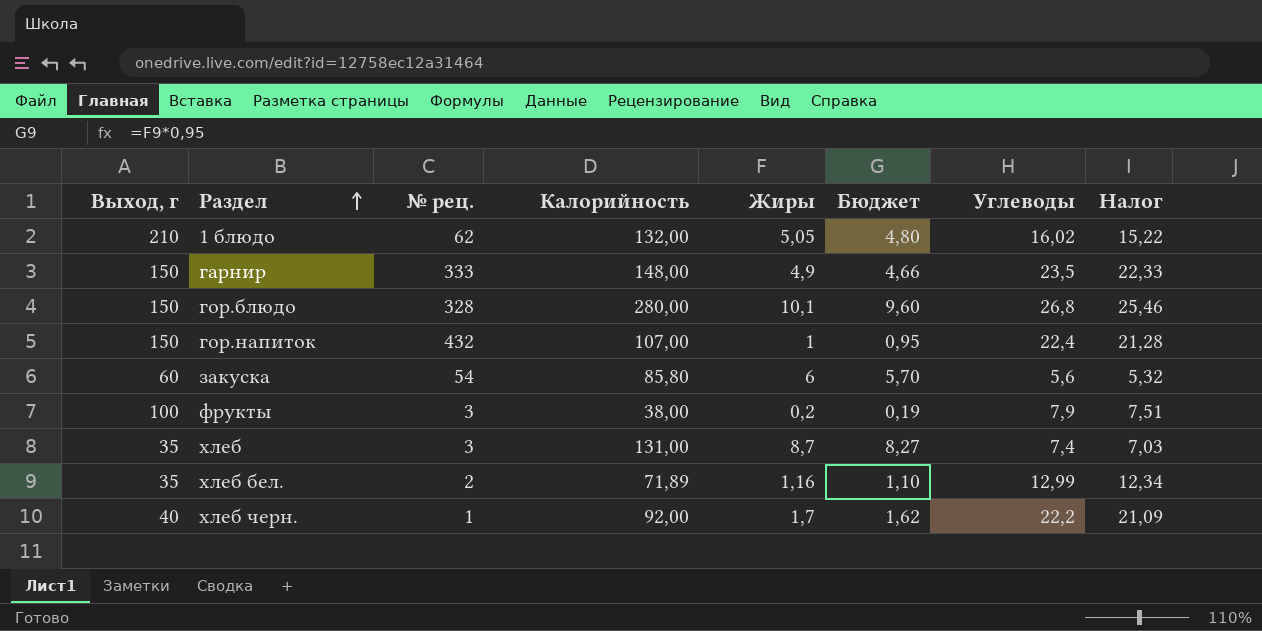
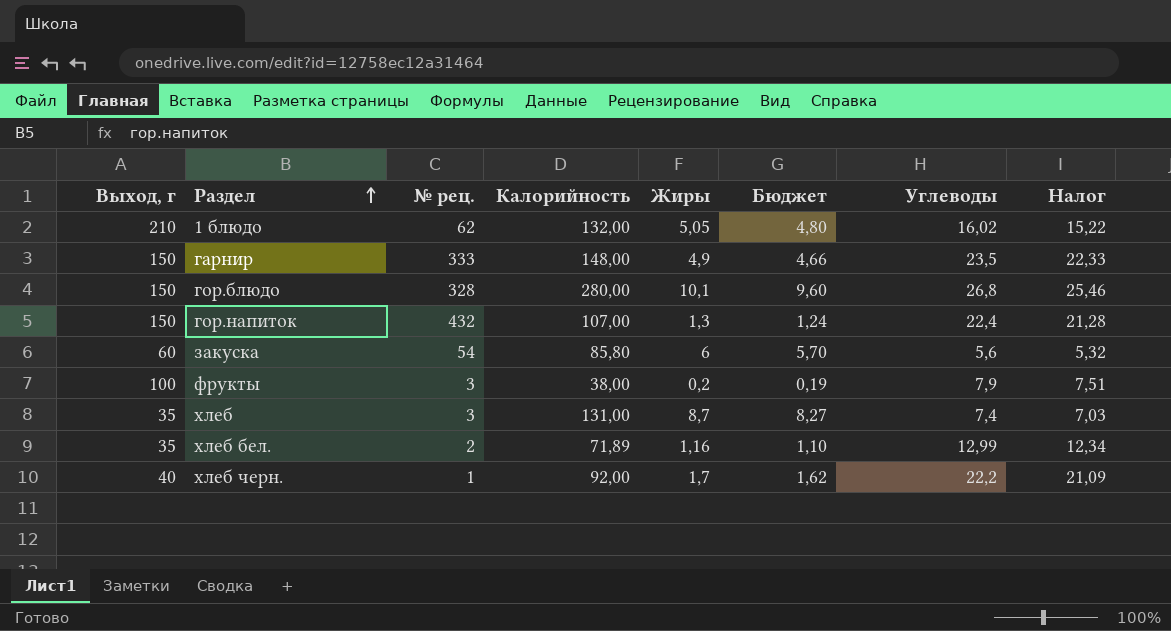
гор.напиток | Жиры: 1 -> 1,3
гор.напиток | Бюджет: 0,95 -> 1,24

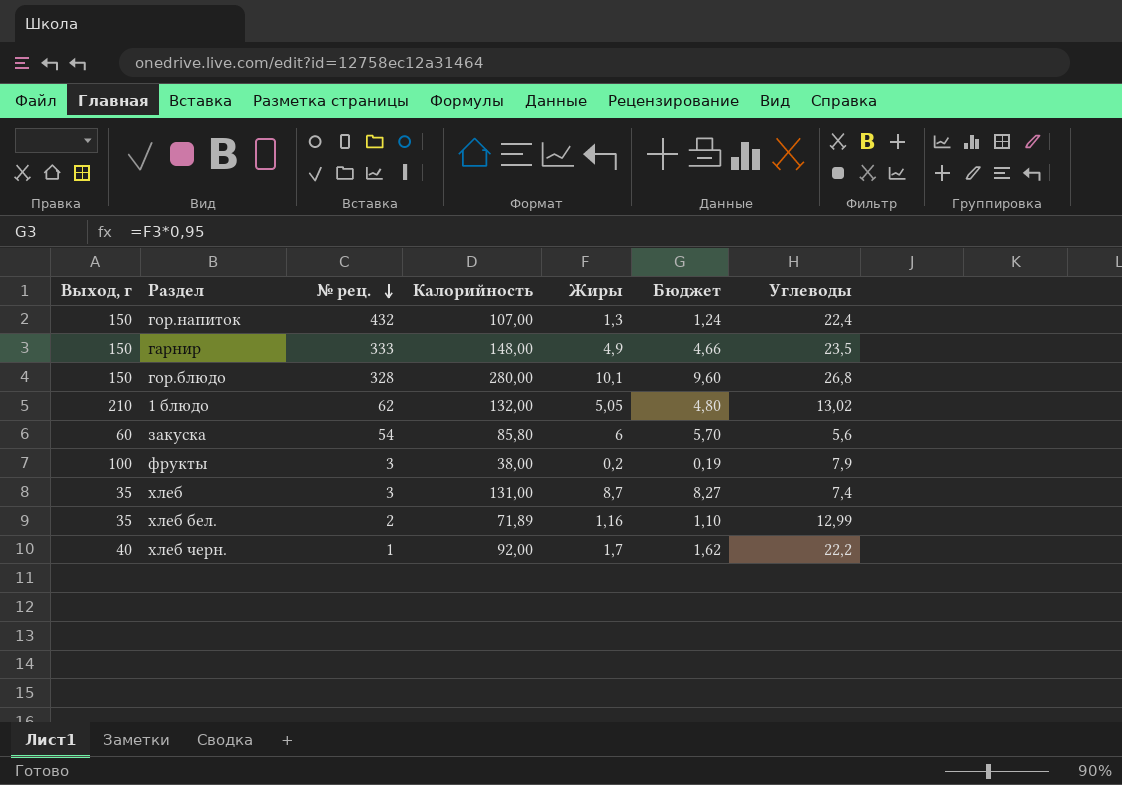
row order: Раздел ascending -> № рец. descending
column Налог | formula: [Углеводы] * 0,95 -> none
1 блюдо | Углеводы: 16,02 -> 13,02

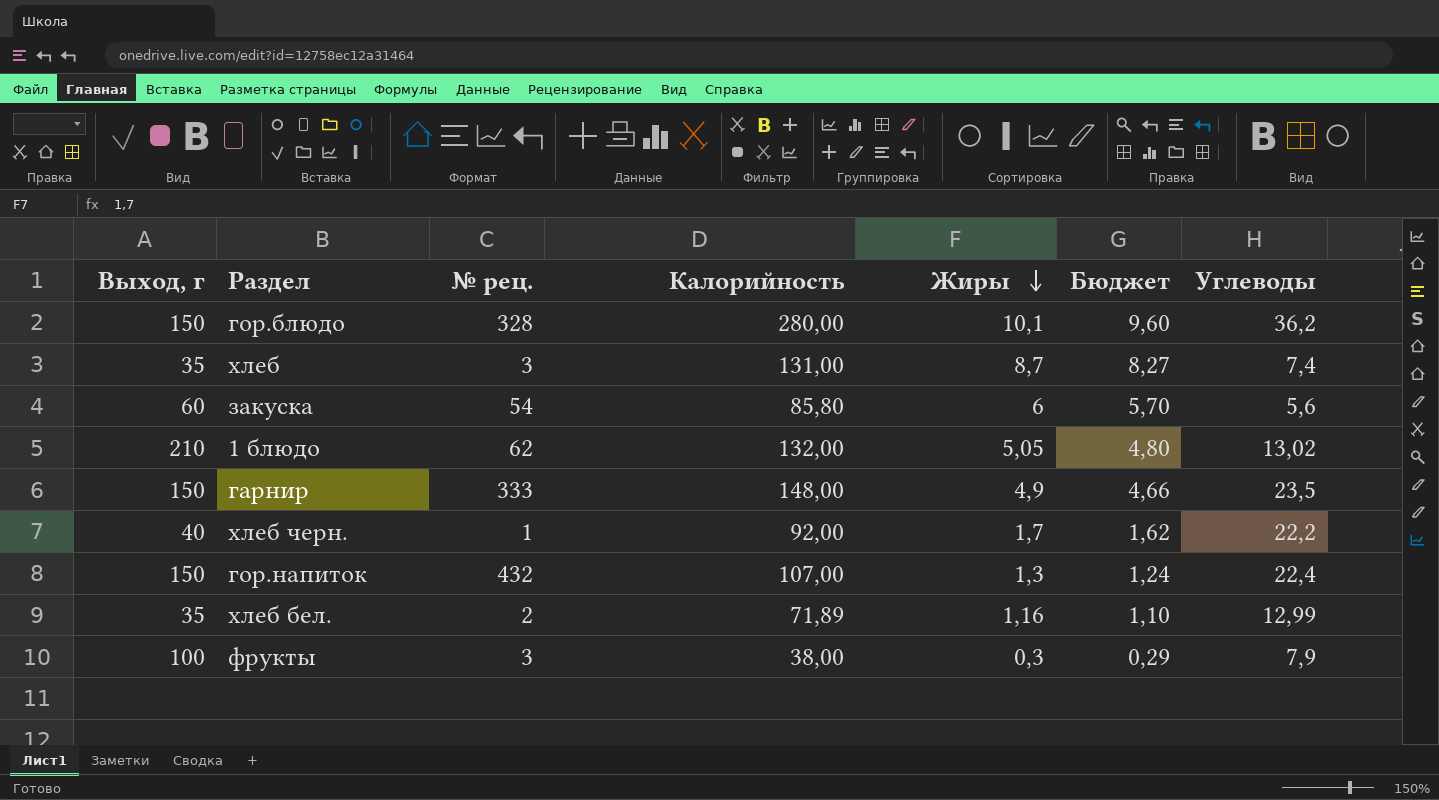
row order: № рец. descending -> Жиры descending
гор.блюдо | Углеводы: 26,8 -> 36,2
фрукты | Жиры: 0,2 -> 0,3
фрукты | Бюджет: 0,19 -> 0,29

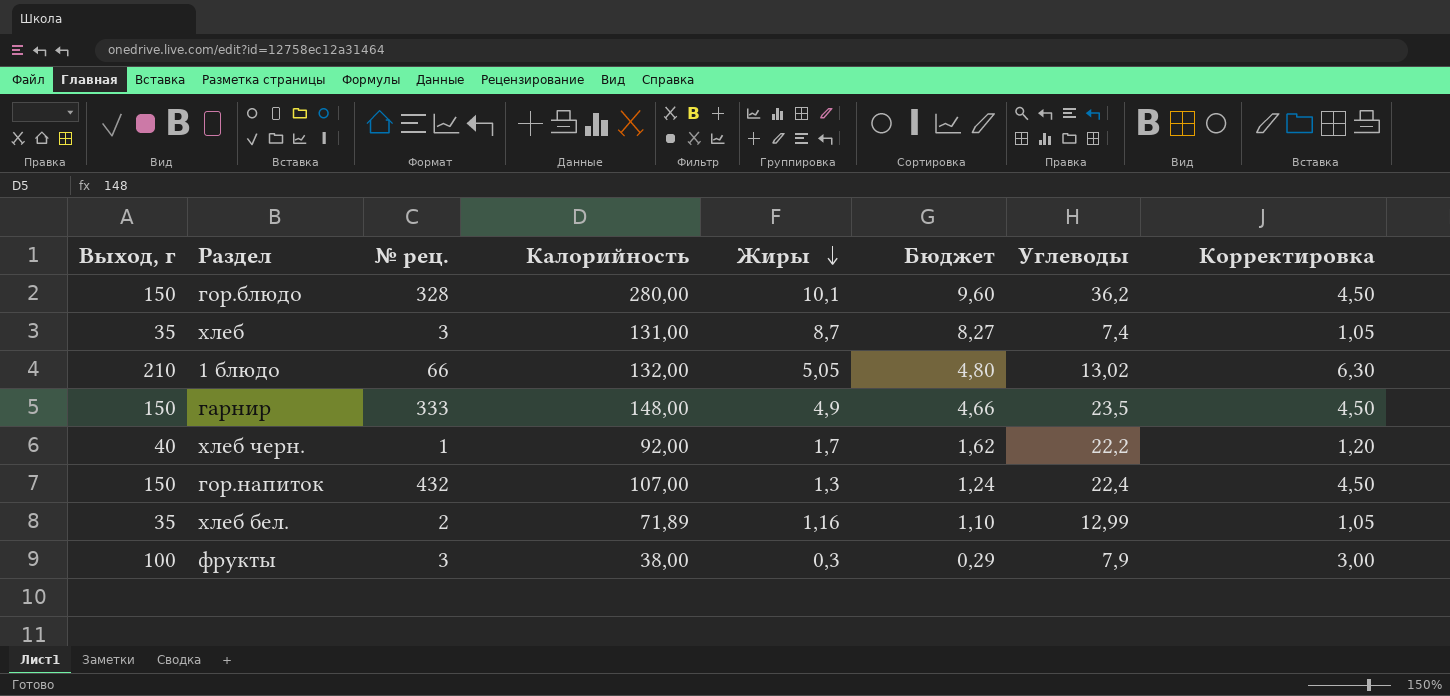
column Корректировка | formula: none -> [Выход, г] * 0,03
row закуска: 60 | 54 | 85,80 | 6 | 5,70 | 5,6 -> none
1 блюдо | № рец.: 62 -> 66

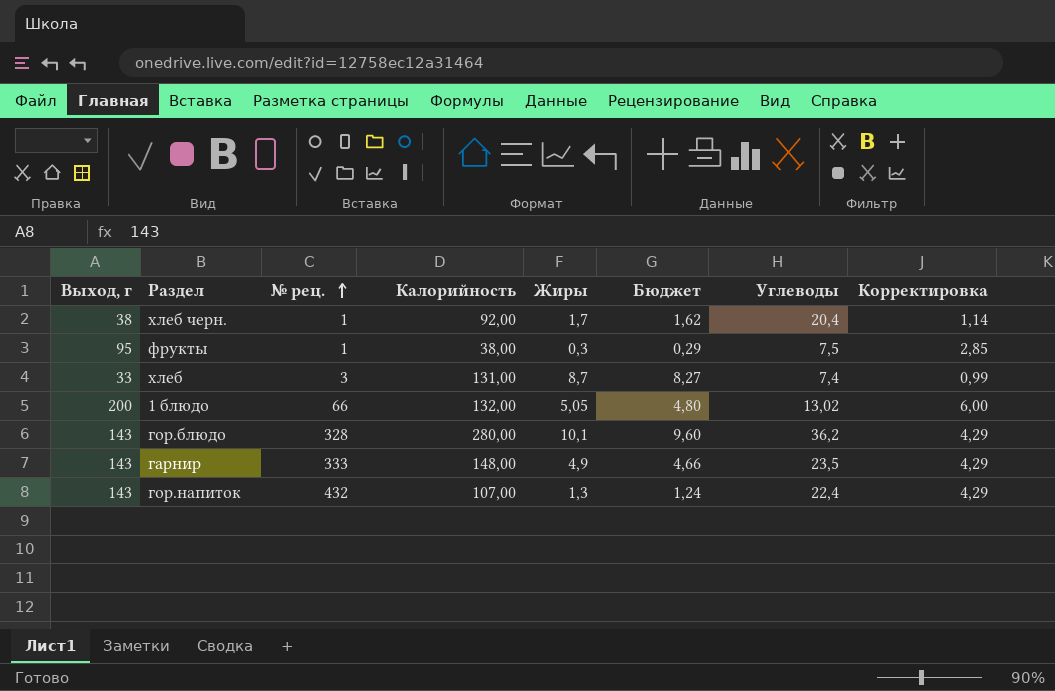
row order: Жиры descending -> № рец. ascending
row хлеб бел.: 35 | 2 | 71,89 | 1,16 | 1,10 | 12,99 | 1,05 -> none
хлеб черн. | Выход, г: 40 -> 38
хлеб черн. | Углеводы: 22,2 -> 20,4
хлеб черн. | Корректировка: 1,20 -> 1,14
фрукты | Выход, г: 100 -> 95
фрукты | № рец.: 3 -> 1
фрукты | Углеводы: 7,9 -> 7,5
фрукты | Корректировка: 3,00 -> 2,85
хлеб | Выход, г: 35 -> 33
хлеб | Корректировка: 1,05 -> 0,99
1 блюдо | Выход, г: 210 -> 200
1 блюдо | Корректировка: 6,30 -> 6,00
гор.блюдо | Выход, г: 150 -> 143
гор.блюдо | Корректировка: 4,50 -> 4,29
гарнир | Выход, г: 150 -> 143
гарнир | Корректировка: 4,50 -> 4,29
гор.напиток | Выход, г: 150 -> 143
гор.напиток | Корректировка: 4,50 -> 4,29

